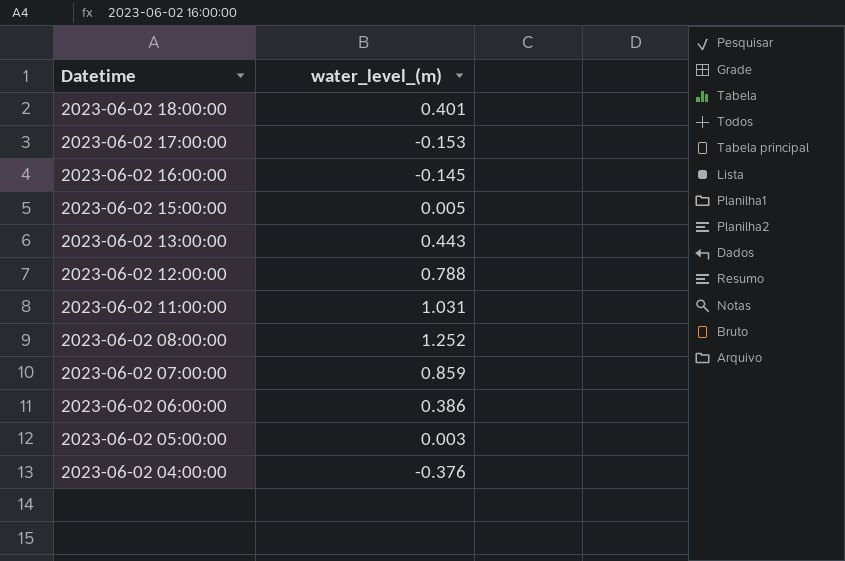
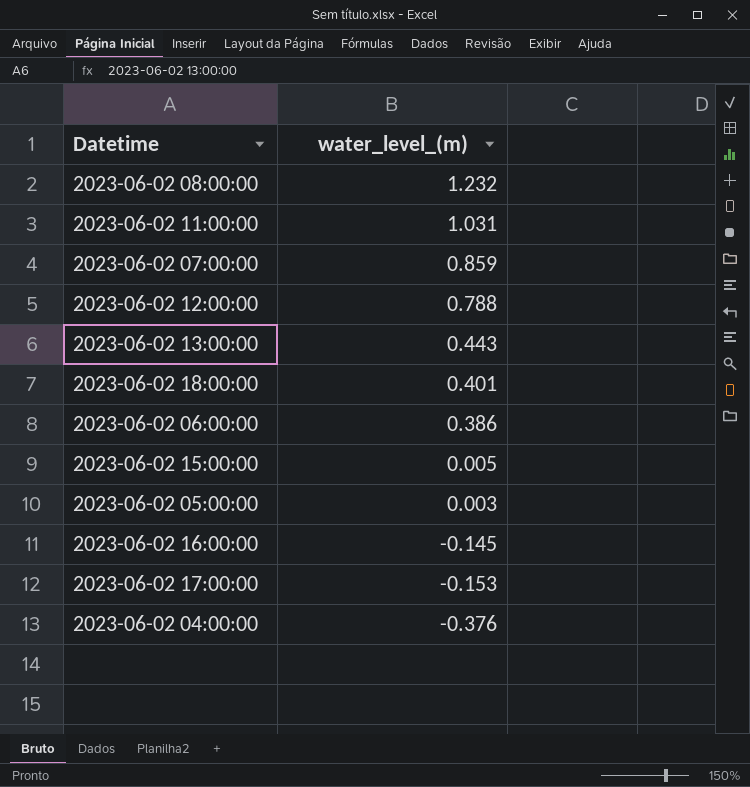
row order: Datetime descending -> water_level_(m) descending
2023-06-02 08:00:00 | water_level_(m): 1.252 -> 1.232

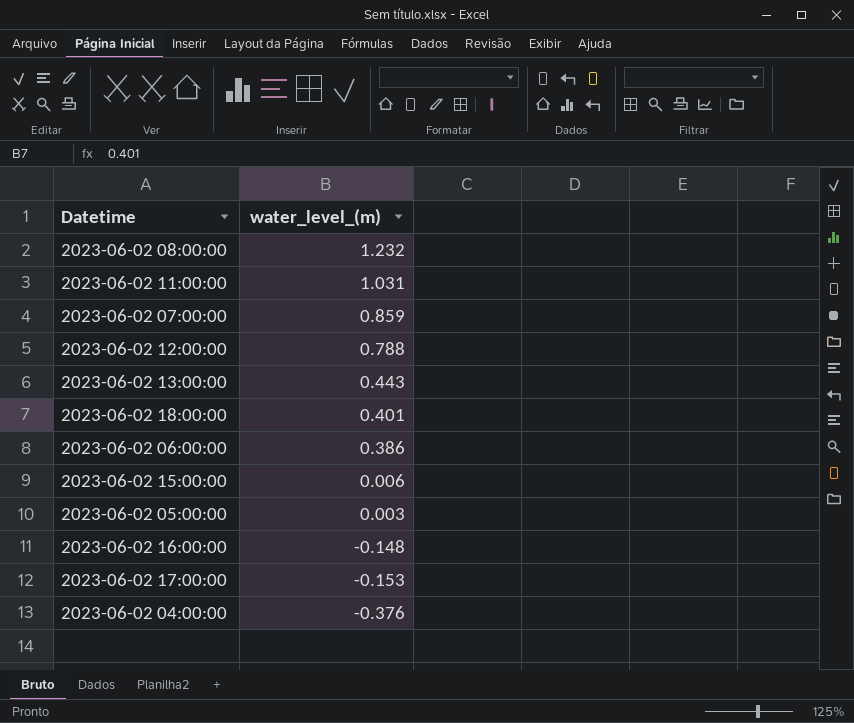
2023-06-02 15:00:00 | water_level_(m): 0.005 -> 0.006
2023-06-02 16:00:00 | water_level_(m): -0.145 -> -0.148

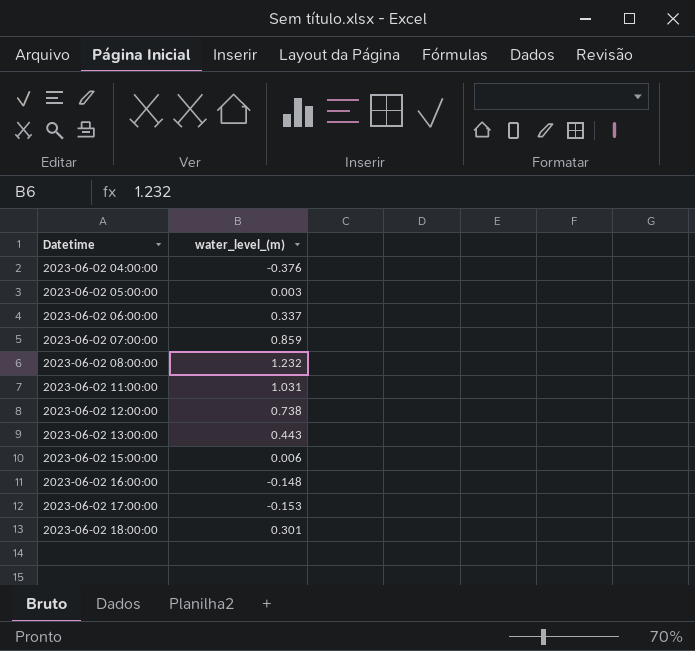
row order: water_level_(m) descending -> Datetime ascending
2023-06-02 06:00:00 | water_level_(m): 0.386 -> 0.337
2023-06-02 12:00:00 | water_level_(m): 0.788 -> 0.738
2023-06-02 18:00:00 | water_level_(m): 0.401 -> 0.301

